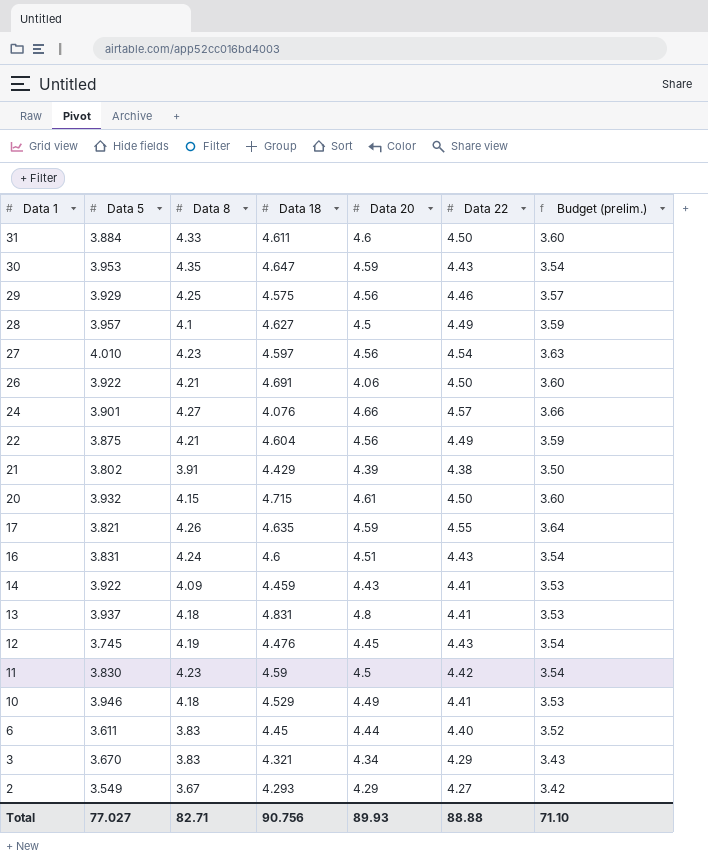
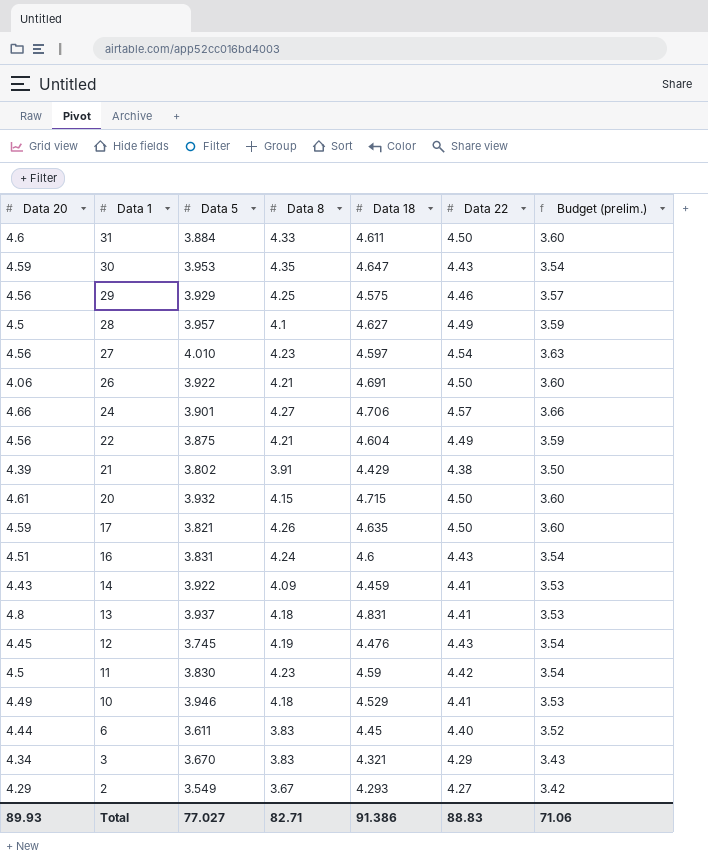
column Data 20 | position: 5 -> 1
24 | Data 18: 4.076 -> 4.706
17 | Data 22: 4.55 -> 4.50
17 | Budget (prelim.): 3.64 -> 3.60
Total | Data 18: 90.756 -> 91.386
Total | Data 22: 88.88 -> 88.83
Total | Budget (prelim.): 71.10 -> 71.06

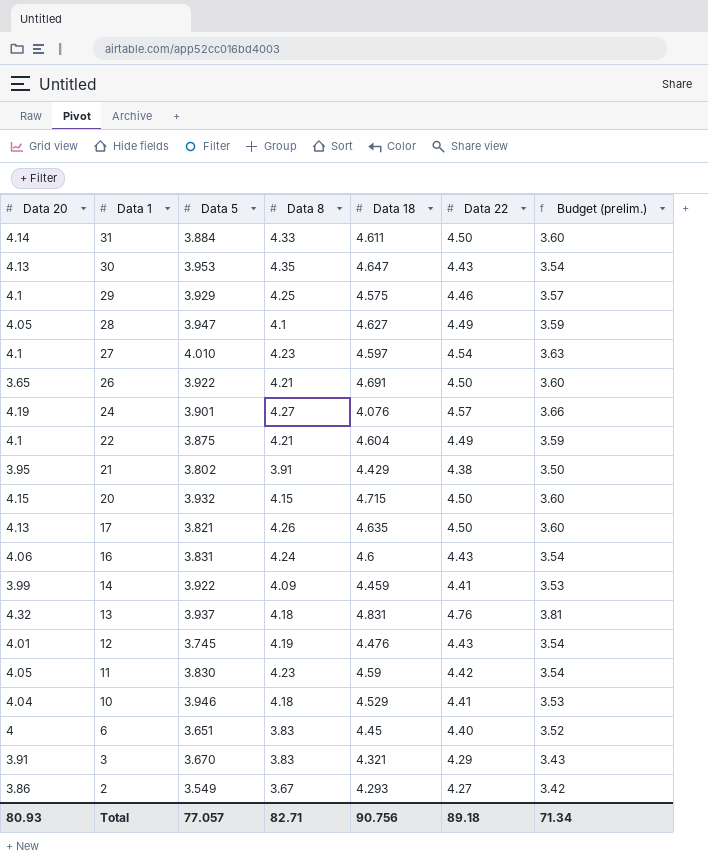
31 | Data 20: 4.6 -> 4.14
30 | Data 20: 4.59 -> 4.13
29 | Data 20: 4.56 -> 4.1
28 | Data 20: 4.5 -> 4.05
28 | Data 5: 3.957 -> 3.947
27 | Data 20: 4.56 -> 4.1
26 | Data 20: 4.06 -> 3.65
24 | Data 20: 4.66 -> 4.19
24 | Data 18: 4.706 -> 4.076
22 | Data 20: 4.56 -> 4.1
21 | Data 20: 4.39 -> 3.95
20 | Data 20: 4.61 -> 4.15
17 | Data 20: 4.59 -> 4.13
16 | Data 20: 4.51 -> 4.06
14 | Data 20: 4.43 -> 3.99
13 | Data 20: 4.8 -> 4.32
13 | Data 22: 4.41 -> 4.76
13 | Budget (prelim.): 3.53 -> 3.81
12 | Data 20: 4.45 -> 4.01
11 | Data 20: 4.5 -> 4.05
10 | Data 20: 4.49 -> 4.04
6 | Data 20: 4.44 -> 4
6 | Data 5: 3.611 -> 3.651
3 | Data 20: 4.34 -> 3.91
2 | Data 20: 4.29 -> 3.86
Total | Data 20: 89.93 -> 80.93
Total | Data 5: 77.027 -> 77.057
Total | Data 18: 91.386 -> 90.756
Total | Data 22: 88.83 -> 89.18
Total | Budget (prelim.): 71.06 -> 71.34

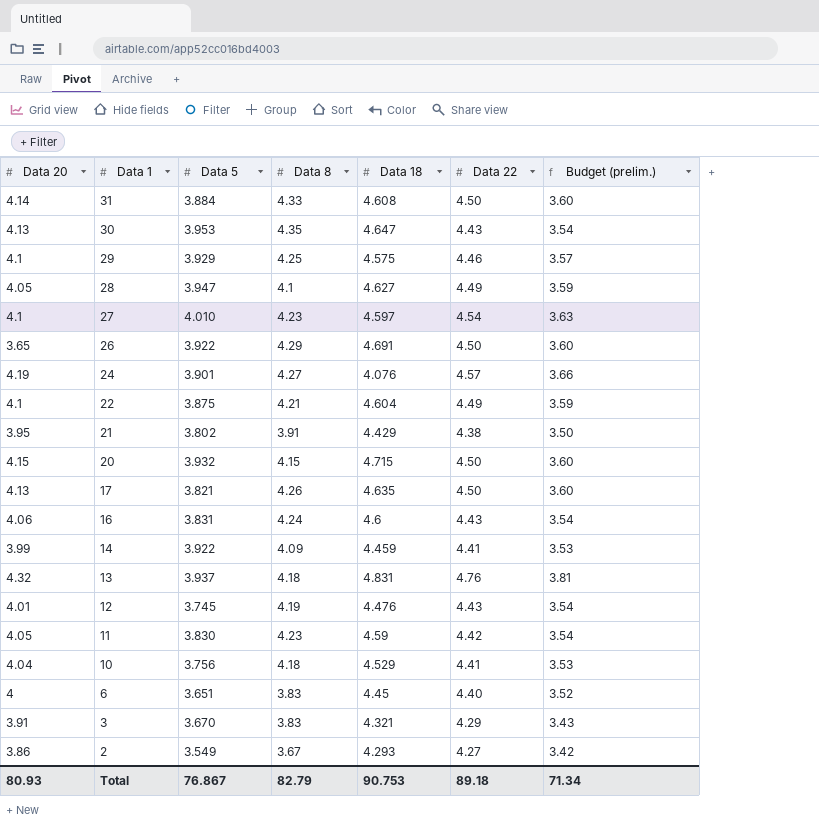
31 | Data 18: 4.611 -> 4.608
26 | Data 8: 4.21 -> 4.29
10 | Data 5: 3.946 -> 3.756
Total | Data 5: 77.057 -> 76.867
Total | Data 8: 82.71 -> 82.79
Total | Data 18: 90.756 -> 90.753

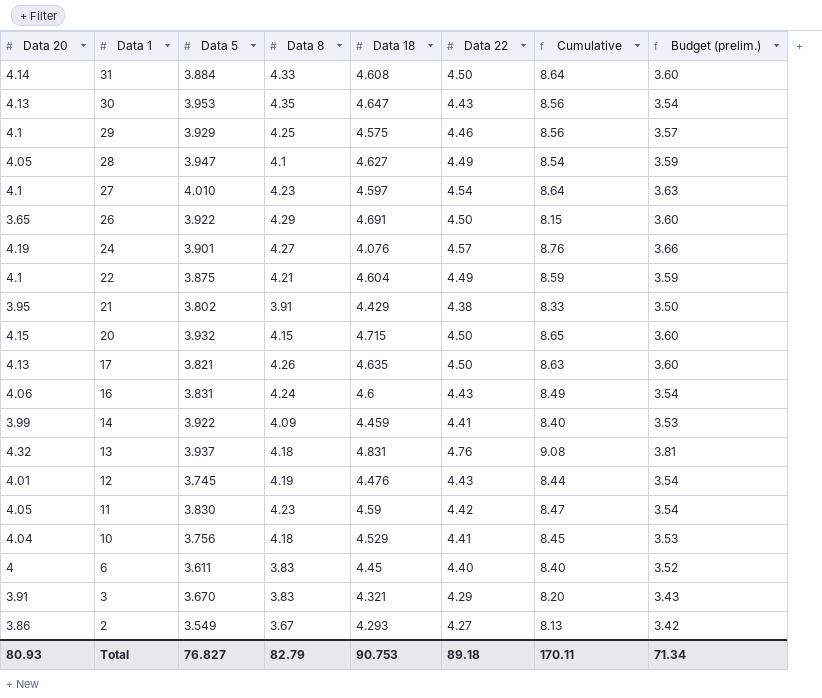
column Cumulative | formula: none -> [Data 20] + [Data 22]
6 | Data 5: 3.651 -> 3.611
Total | Data 5: 76.867 -> 76.827

